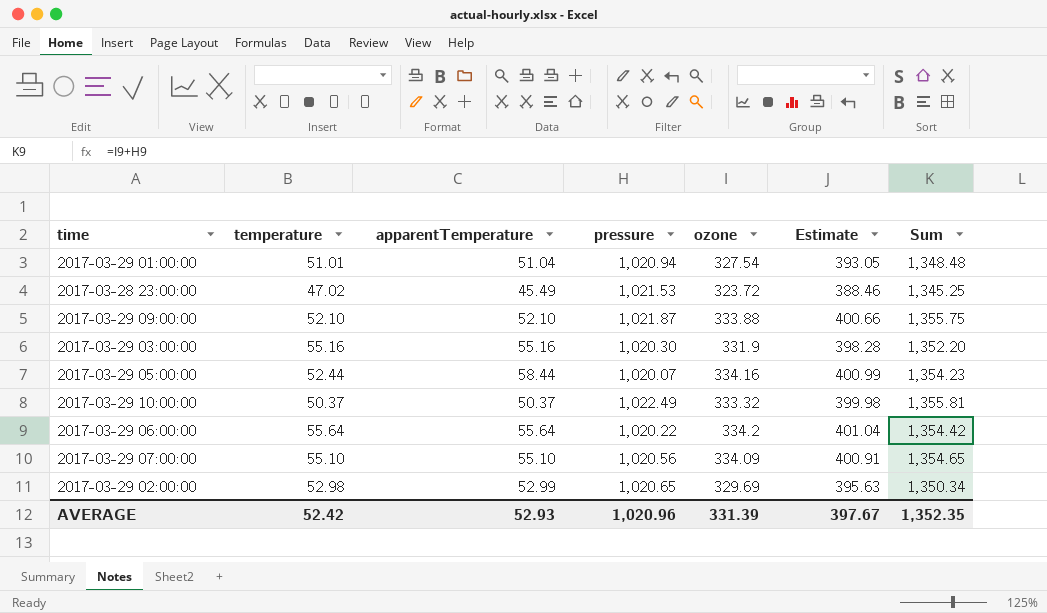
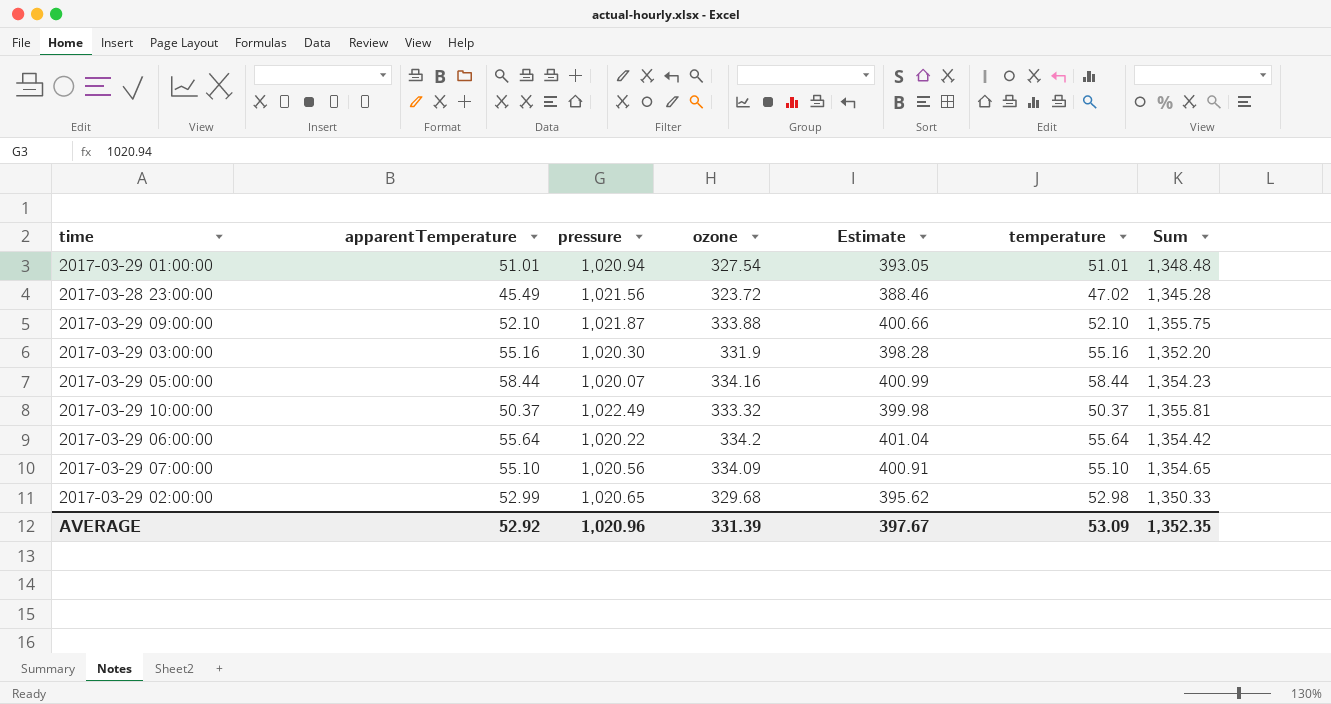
column temperature | position: 2 -> 6
2017-03-29 01:00:00 | apparentTemperature: 51.04 -> 51.01
2017-03-28 23:00:00 | pressure: 1,021.53 -> 1,021.56
2017-03-28 23:00:00 | Sum: 1,345.25 -> 1,345.28
2017-03-29 05:00:00 | temperature: 52.44 -> 58.44
2017-03-29 02:00:00 | ozone: 329.69 -> 329.68
2017-03-29 02:00:00 | Estimate: 395.63 -> 395.62
2017-03-29 02:00:00 | Sum: 1,350.34 -> 1,350.33
AVERAGE | apparentTemperature: 52.93 -> 52.92
AVERAGE | temperature: 52.42 -> 53.09

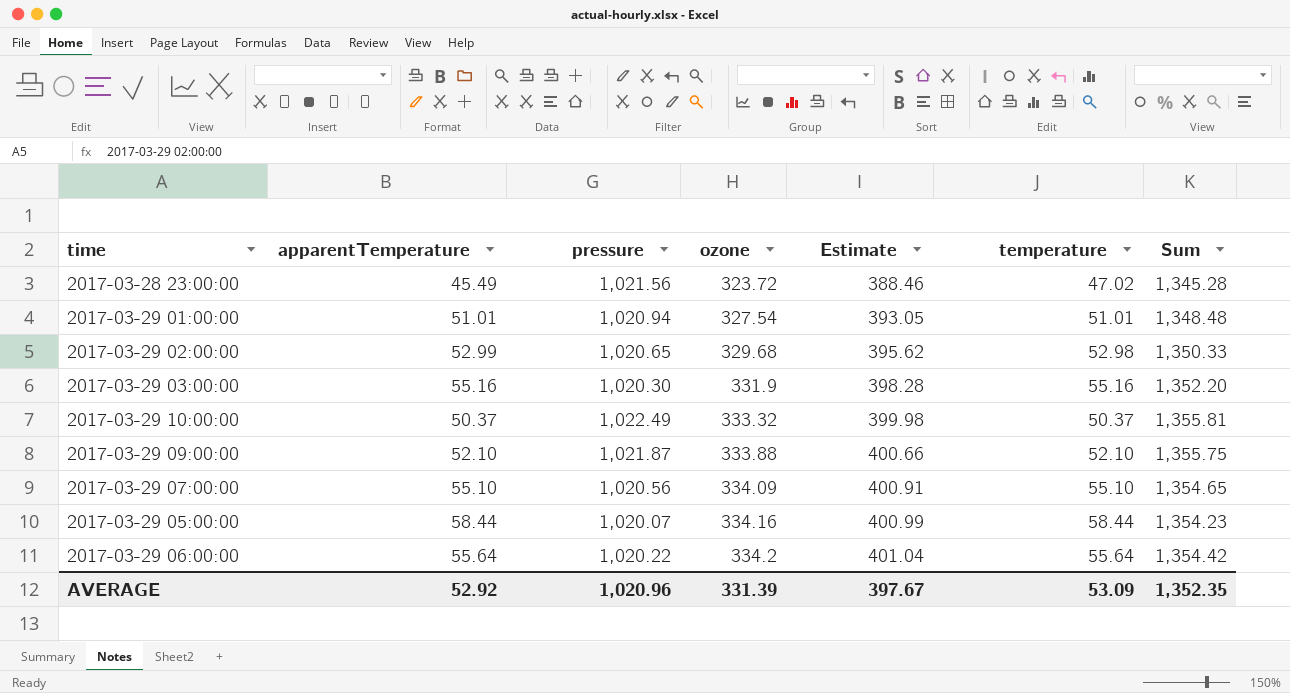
row order: none -> ozone ascending

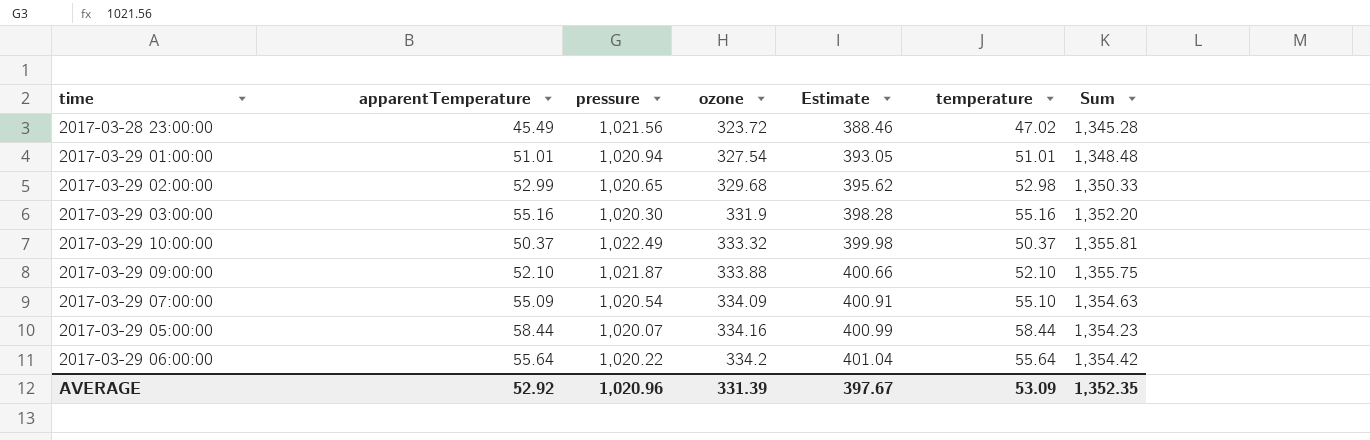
2017-03-29 07:00:00 | apparentTemperature: 55.10 -> 55.09
2017-03-29 07:00:00 | pressure: 1,020.56 -> 1,020.54
2017-03-29 07:00:00 | Sum: 1,354.65 -> 1,354.63

